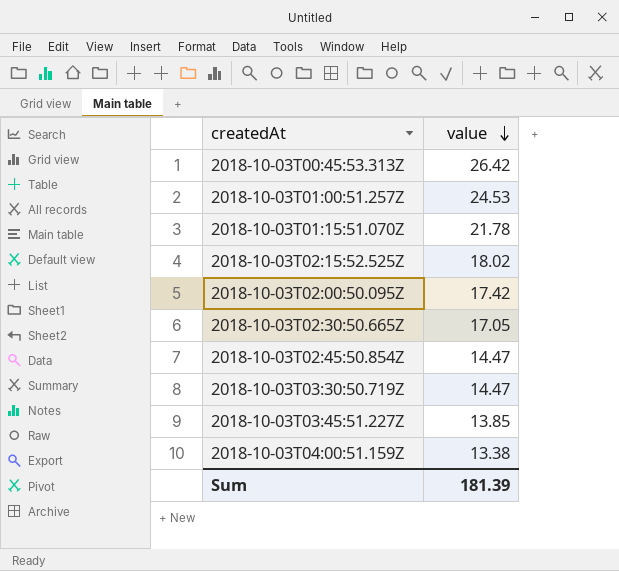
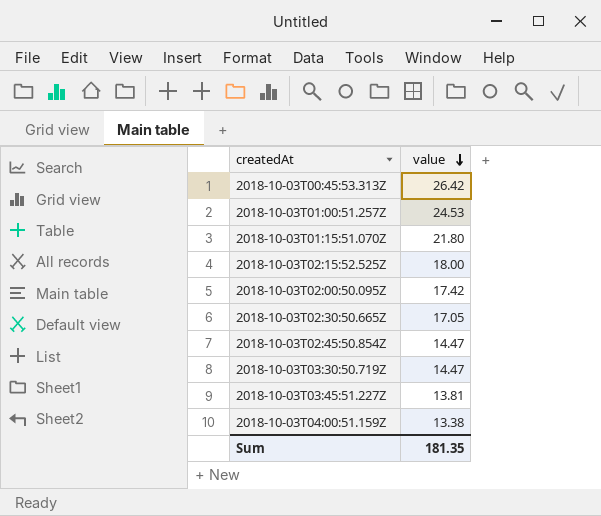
2018-10-03T01:15:51.070Z | value: 21.78 -> 21.80
2018-10-03T02:15:52.525Z | value: 18.02 -> 18.00
2018-10-03T03:45:51.227Z | value: 13.85 -> 13.81
Sum | value: 181.39 -> 181.35

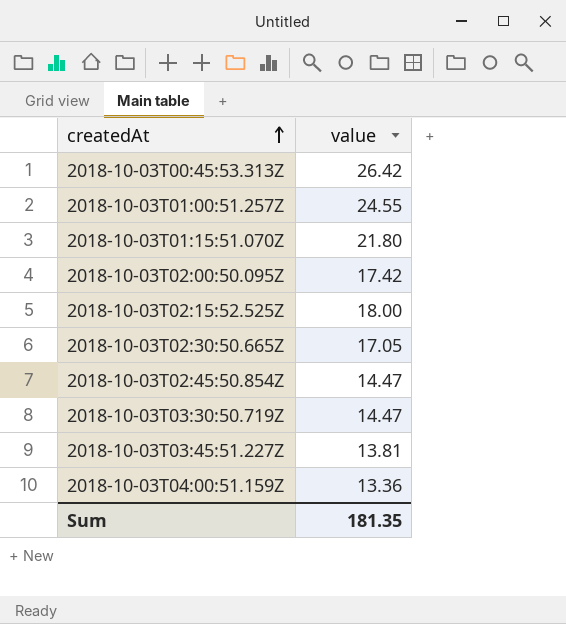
row order: value descending -> createdAt ascending
2018-10-03T01:00:51.257Z | value: 24.53 -> 24.55
2018-10-03T04:00:51.159Z | value: 13.38 -> 13.36

